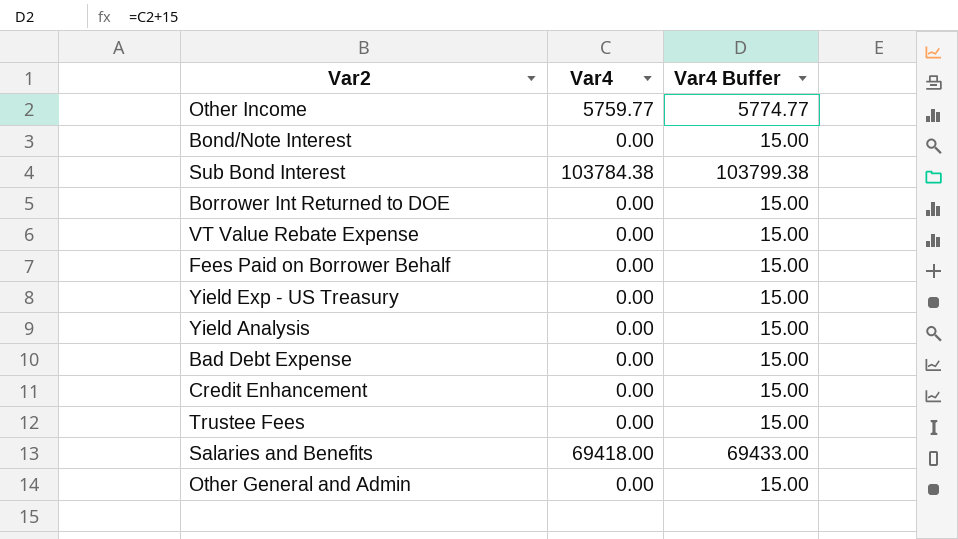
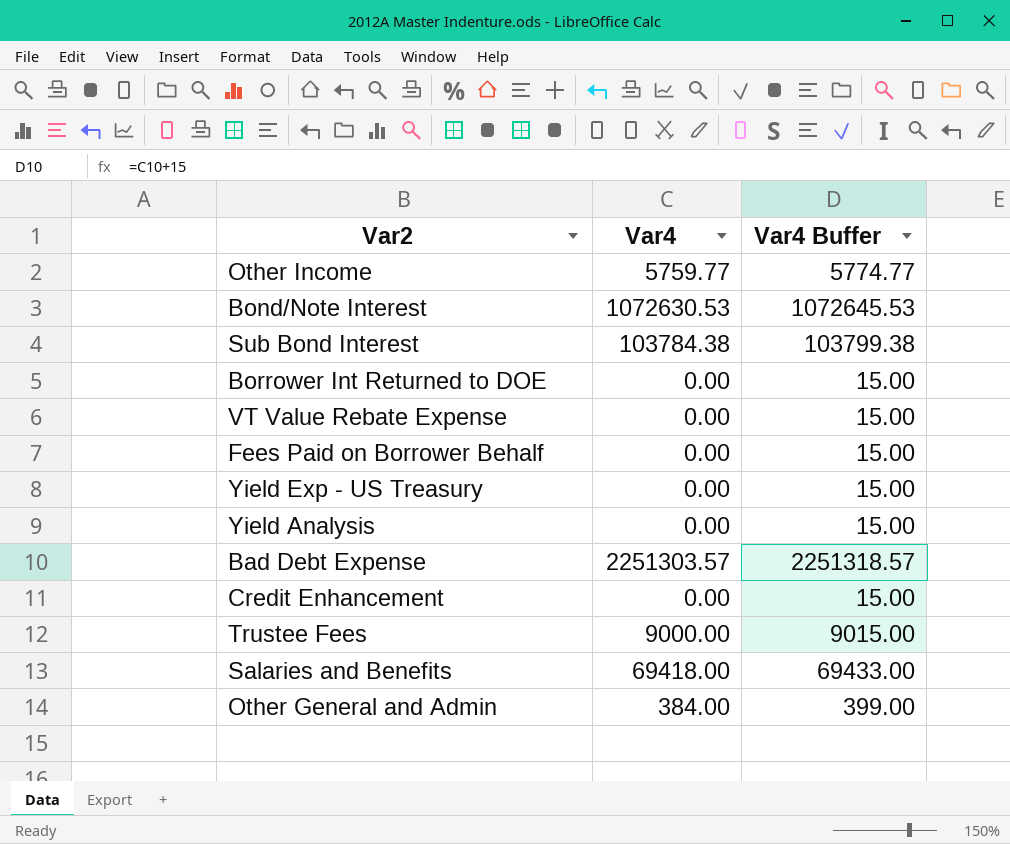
Bond/Note Interest | Var4: 0.00 -> 1072630.53
Bond/Note Interest | Var4 Buffer: 15.00 -> 1072645.53
Bad Debt Expense | Var4: 0.00 -> 2251303.57
Bad Debt Expense | Var4 Buffer: 15.00 -> 2251318.57
Trustee Fees | Var4: 0.00 -> 9000.00
Trustee Fees | Var4 Buffer: 15.00 -> 9015.00
Other General and Admin | Var4: 0.00 -> 384.00
Other General and Admin | Var4 Buffer: 15.00 -> 399.00

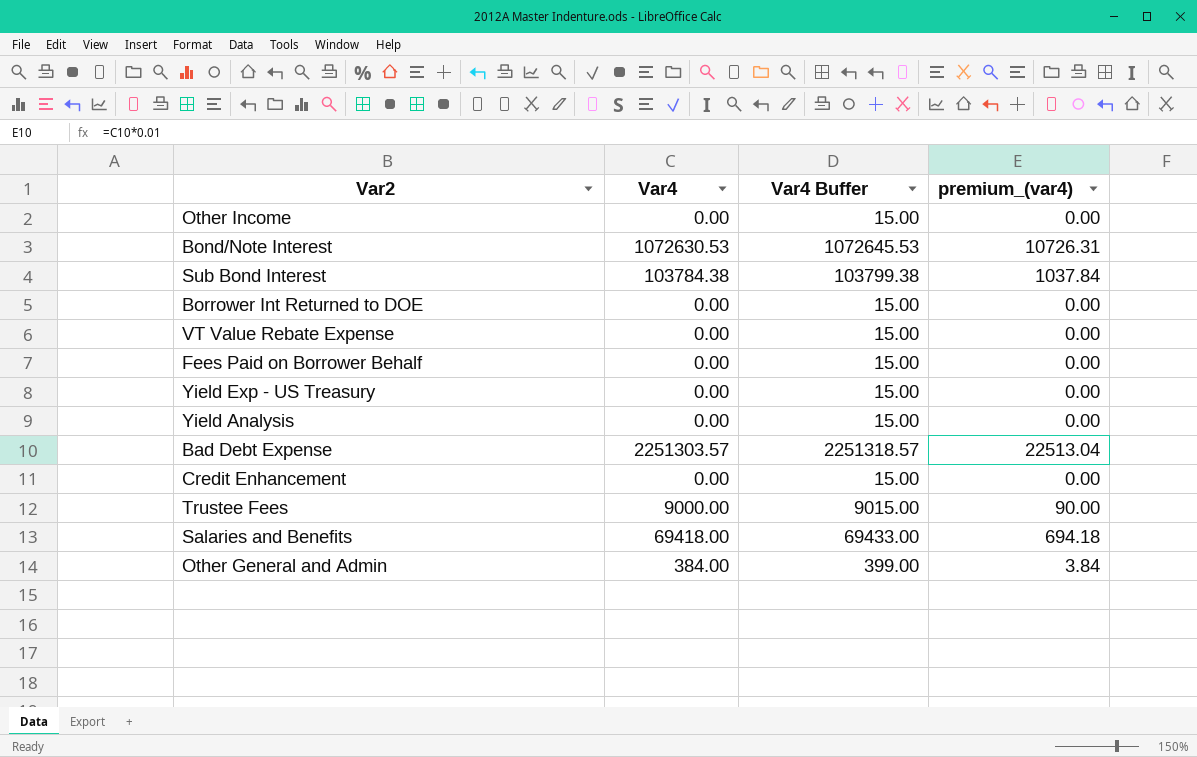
column premium_(var4) | formula: none -> [Var4] * 0.01
Other Income | Var4: 5759.77 -> 0.00
Other Income | Var4 Buffer: 5774.77 -> 15.00

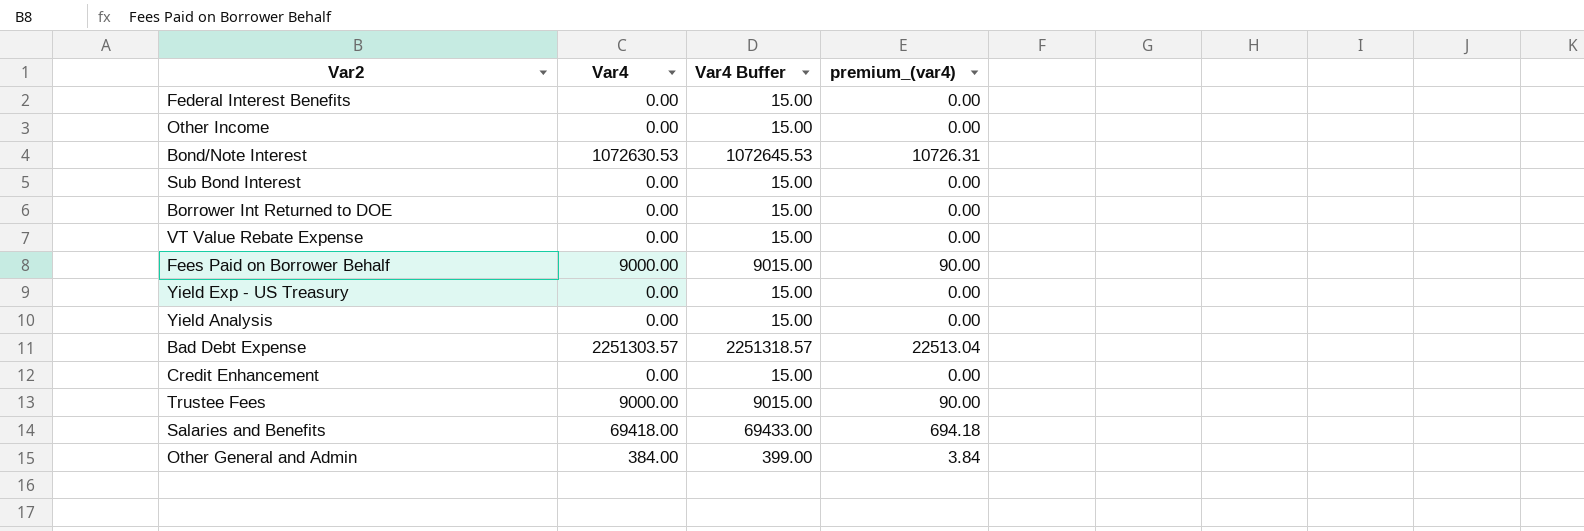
row Federal Interest Benefits: none -> 0.00 | 15.00 | 0.00
Sub Bond Interest | Var4: 103784.38 -> 0.00
Sub Bond Interest | Var4 Buffer: 103799.38 -> 15.00
Sub Bond Interest | premium_(var4): 1037.84 -> 0.00
Fees Paid on Borrower Behalf | Var4: 0.00 -> 9000.00
Fees Paid on Borrower Behalf | Var4 Buffer: 15.00 -> 9015.00
Fees Paid on Borrower Behalf | premium_(var4): 0.00 -> 90.00

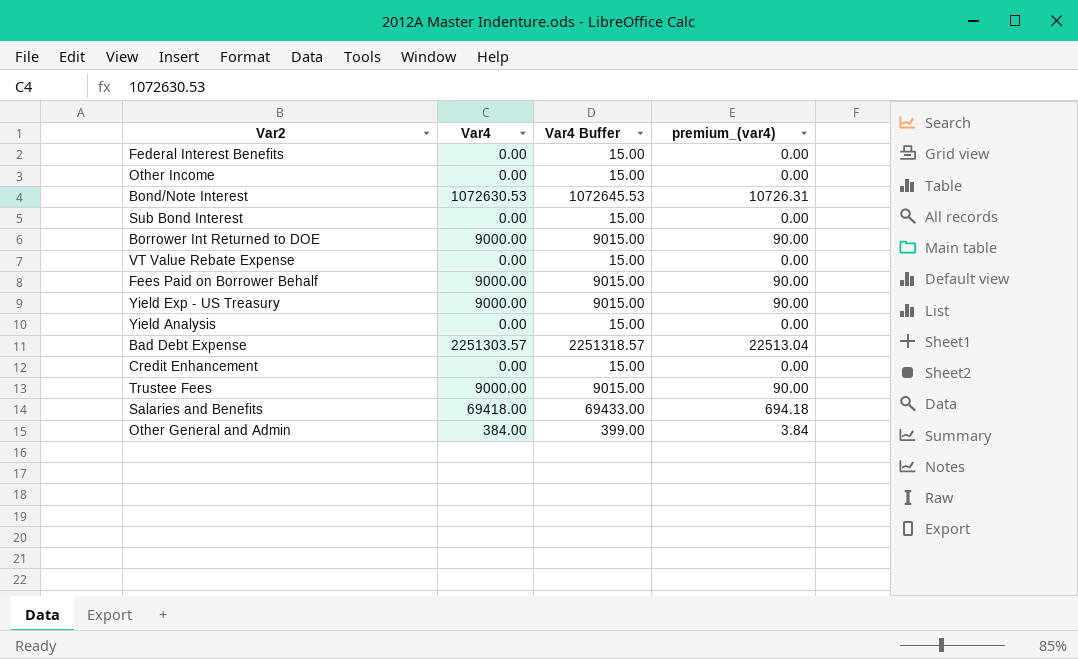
Borrower Int Returned to DOE | Var4: 0.00 -> 9000.00
Borrower Int Returned to DOE | Var4 Buffer: 15.00 -> 9015.00
Borrower Int Returned to DOE | premium_(var4): 0.00 -> 90.00
Yield Exp - US Treasury | Var4: 0.00 -> 9000.00
Yield Exp - US Treasury | Var4 Buffer: 15.00 -> 9015.00
Yield Exp - US Treasury | premium_(var4): 0.00 -> 90.00

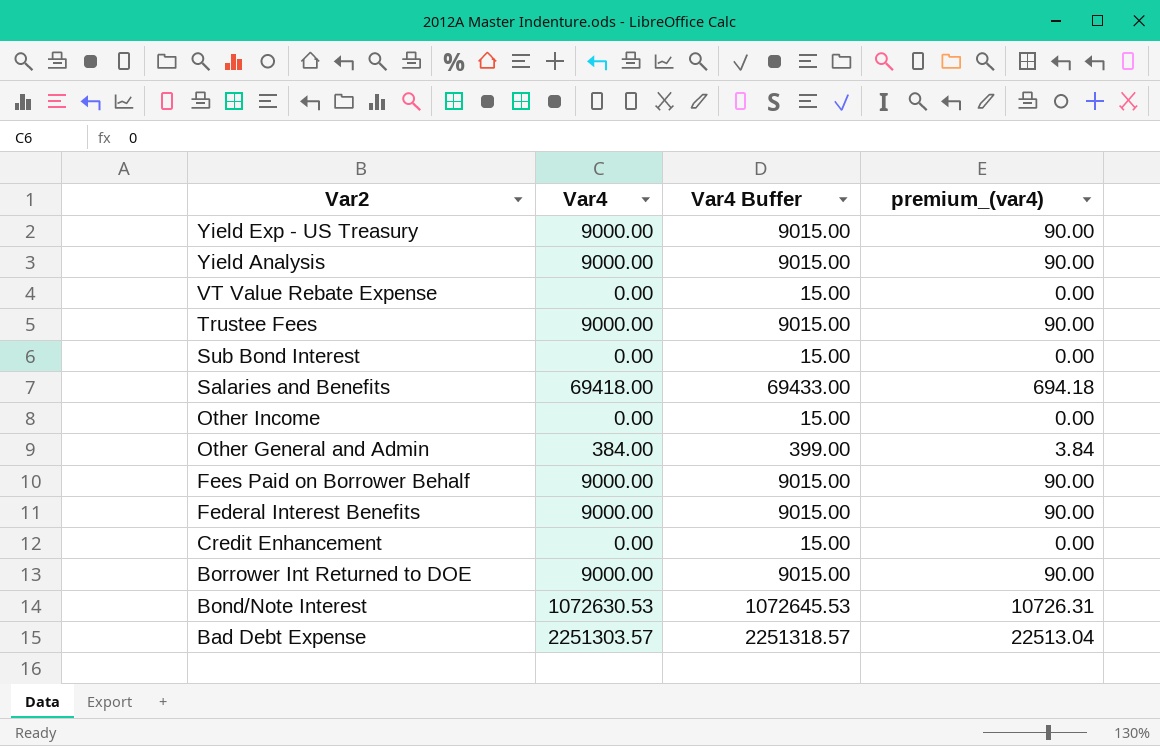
row order: none -> Var2 descending
Yield Analysis | Var4: 0.00 -> 9000.00
Yield Analysis | Var4 Buffer: 15.00 -> 9015.00
Yield Analysis | premium_(var4): 0.00 -> 90.00
Federal Interest Benefits | Var4: 0.00 -> 9000.00
Federal Interest Benefits | Var4 Buffer: 15.00 -> 9015.00
Federal Interest Benefits | premium_(var4): 0.00 -> 90.00

